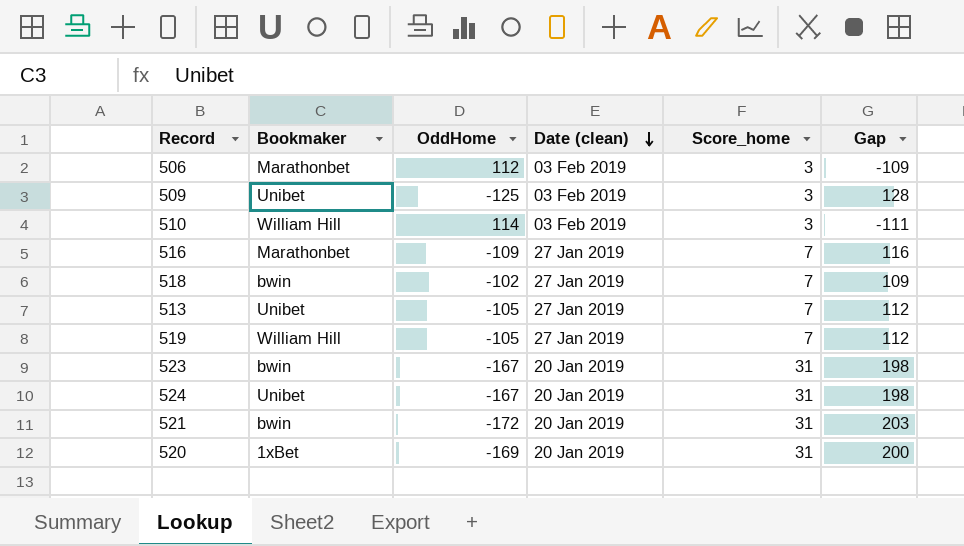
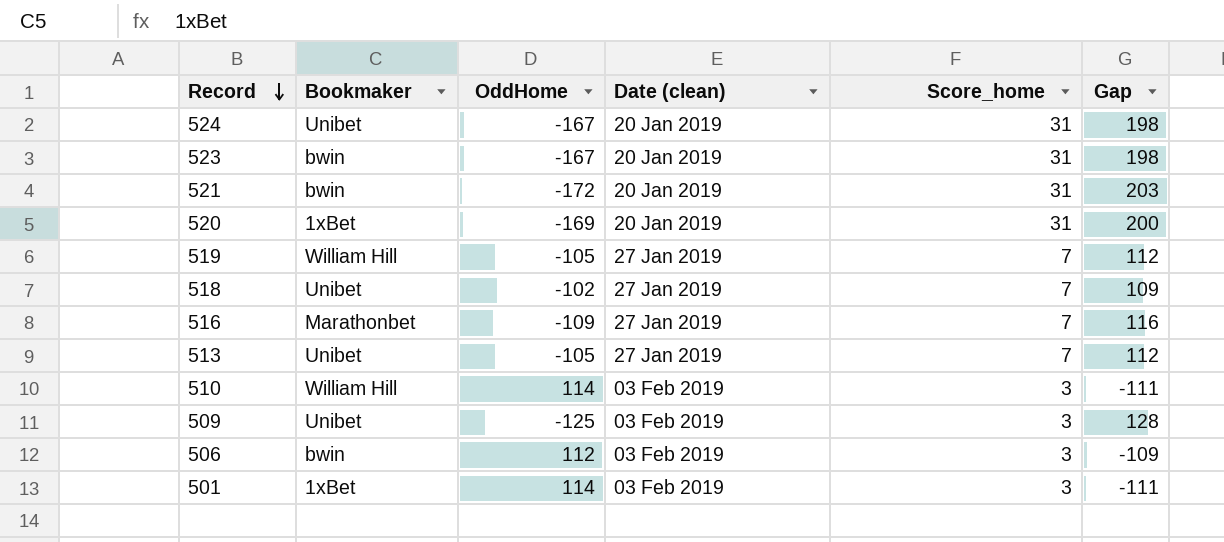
row order: Date (clean) descending -> Record descending
518 | Bookmaker: bwin -> Unibet
506 | Bookmaker: Marathonbet -> bwin
row 501: none -> 1xBet | 114 | 03 Feb 2019 | 3 | -111

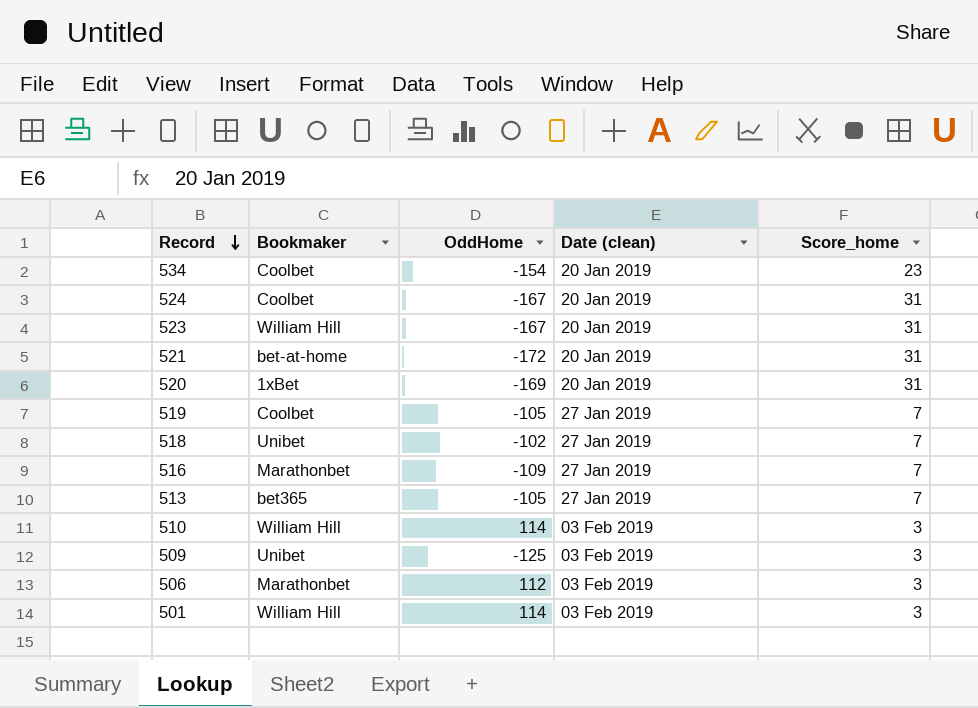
column Gap | formula: [Score_home] - [OddHome] -> none
row 534: none -> Coolbet | -154 | 20 Jan 2019 | 23
524 | Bookmaker: Unibet -> Coolbet
523 | Bookmaker: bwin -> William Hill
521 | Bookmaker: bwin -> bet-at-home
519 | Bookmaker: William Hill -> Coolbet
513 | Bookmaker: Unibet -> bet365
506 | Bookmaker: bwin -> Marathonbet
501 | Bookmaker: 1xBet -> William Hill

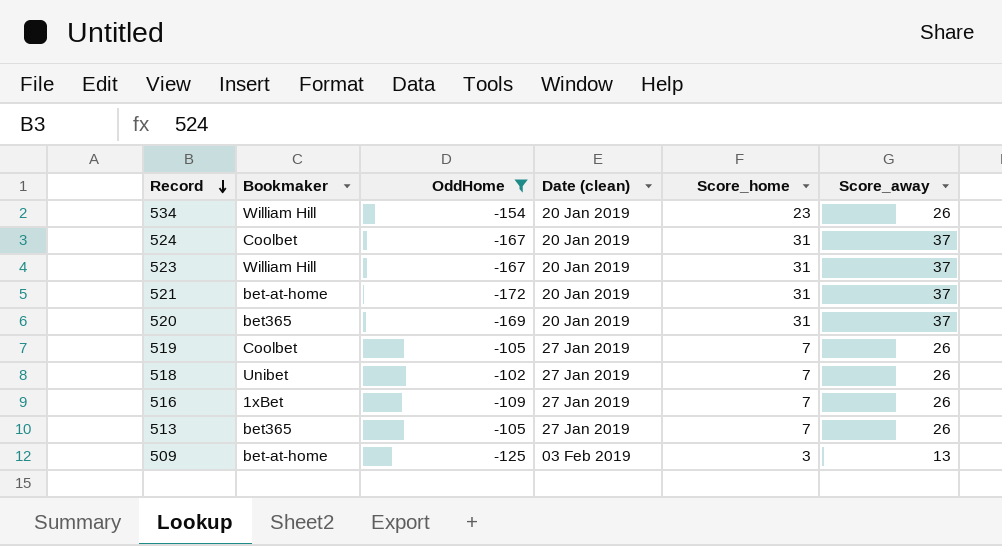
filter: none -> OddHome <= -102
column Score_away | position: none -> 6
534 | Bookmaker: Coolbet -> William Hill
520 | Bookmaker: 1xBet -> bet365
516 | Bookmaker: Marathonbet -> 1xBet
509 | Bookmaker: Unibet -> bet-at-home

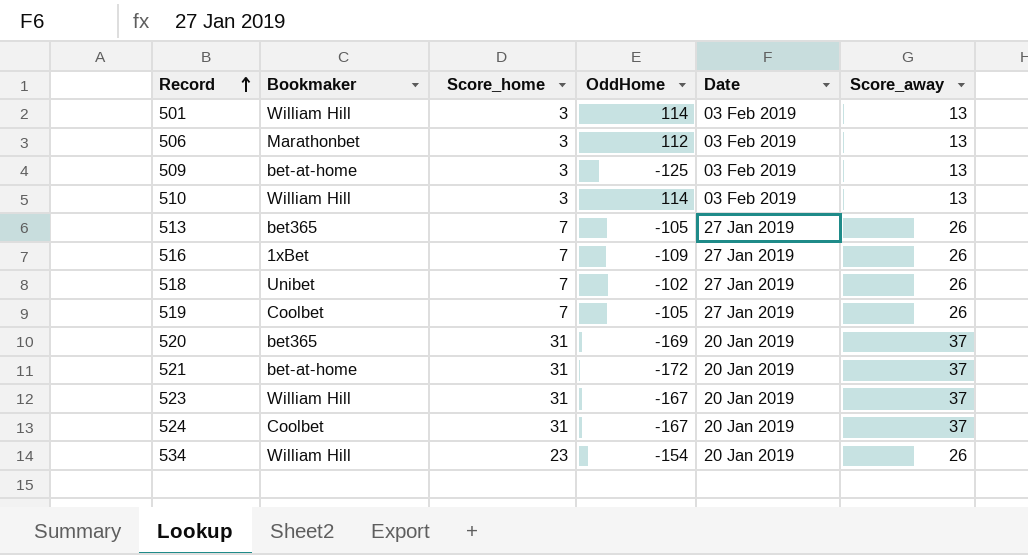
filter: OddHome <= -102 -> none
row order: Record descending -> Record ascending
column Score_home | position: 5 -> 3
column name: Date (clean) -> Date

